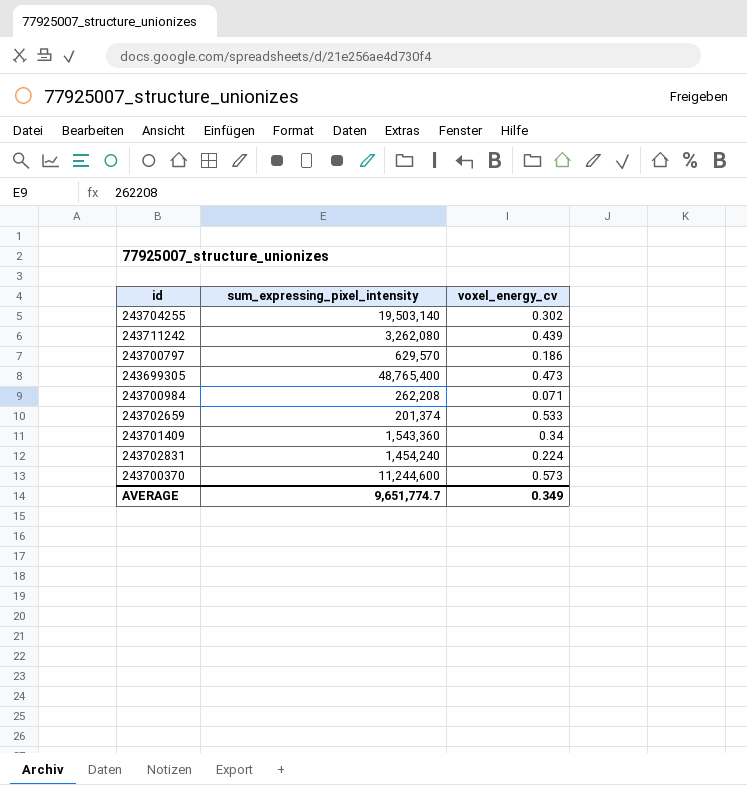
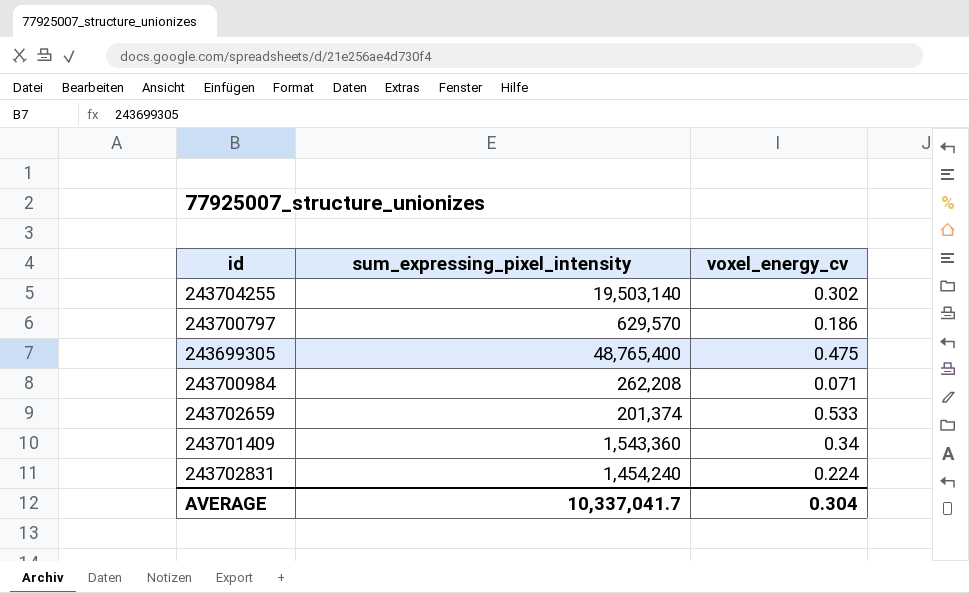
row 243711242: 3,262,080 | 0.439 -> none
row 243700370: 11,244,600 | 0.573 -> none
243699305 | voxel_energy_cv: 0.473 -> 0.475
AVERAGE | sum_expressing_pixel_intensity: 9,651,774.7 -> 10,337,041.7
AVERAGE | voxel_energy_cv: 0.349 -> 0.304

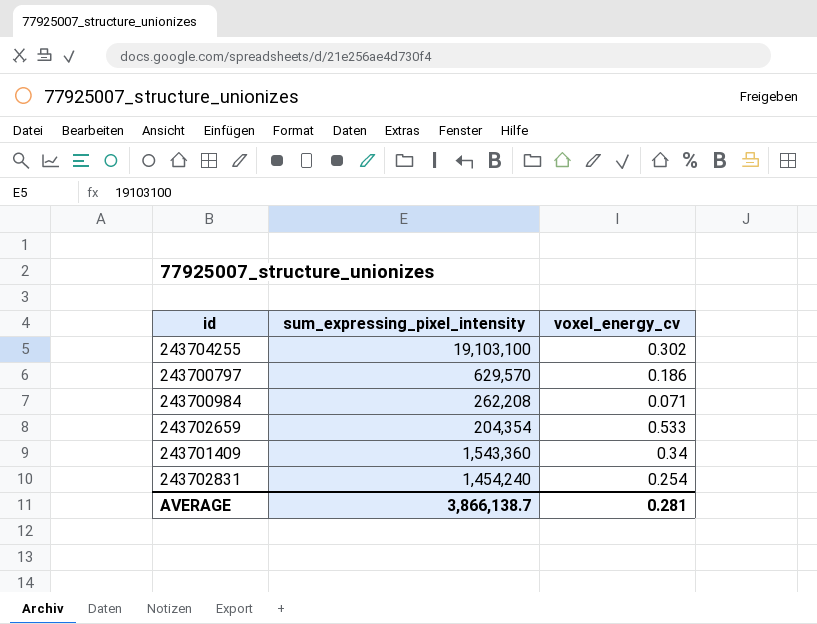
row 243699305: 48,765,400 | 0.475 -> none
243704255 | sum_expressing_pixel_intensity: 19,503,140 -> 19,103,100
243702659 | sum_expressing_pixel_intensity: 201,374 -> 204,354
243702831 | voxel_energy_cv: 0.224 -> 0.254
AVERAGE | sum_expressing_pixel_intensity: 10,337,041.7 -> 3,866,138.7
AVERAGE | voxel_energy_cv: 0.304 -> 0.281

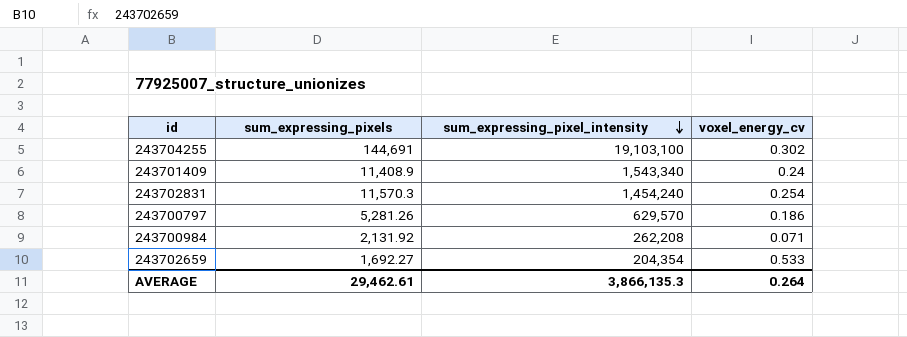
row order: none -> sum_expressing_pixel_intensity descending
column sum_expressing_pixels | position: none -> 2
243701409 | sum_expressing_pixel_intensity: 1,543,360 -> 1,543,340
243701409 | voxel_energy_cv: 0.34 -> 0.24
AVERAGE | sum_expressing_pixel_intensity: 3,866,138.7 -> 3,866,135.3
AVERAGE | voxel_energy_cv: 0.281 -> 0.264

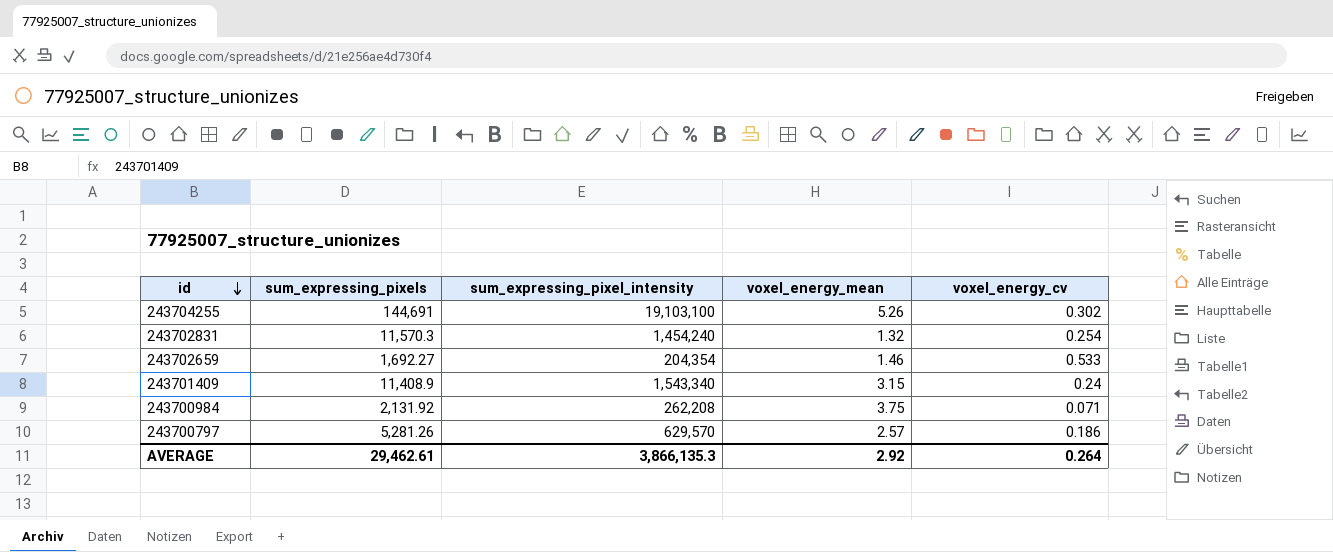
row order: sum_expressing_pixel_intensity descending -> id descending
column voxel_energy_mean | position: none -> 4

